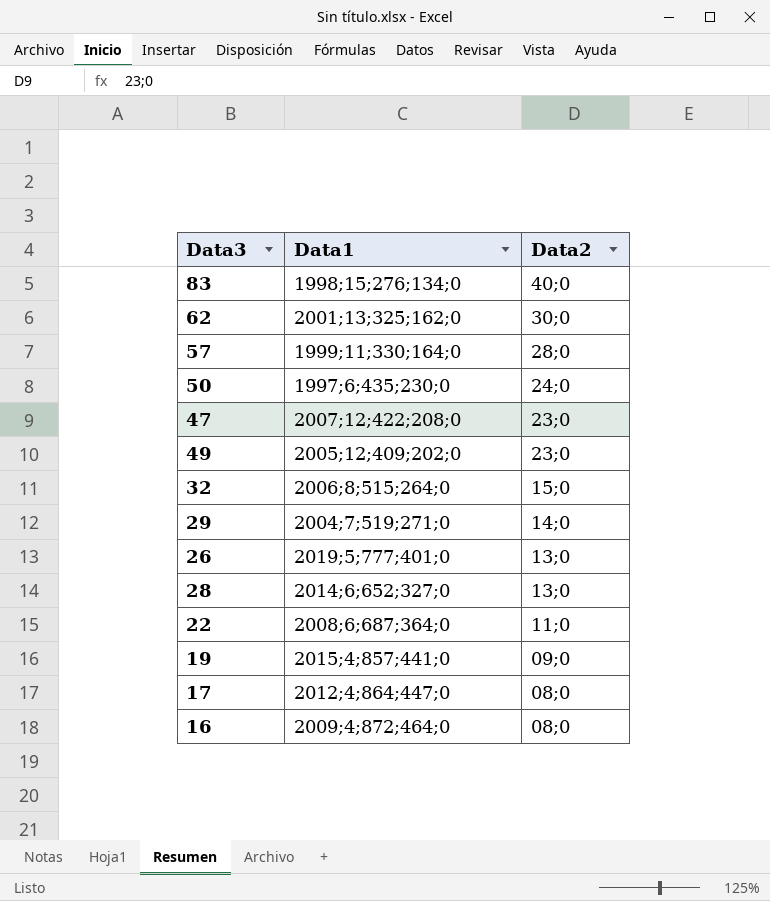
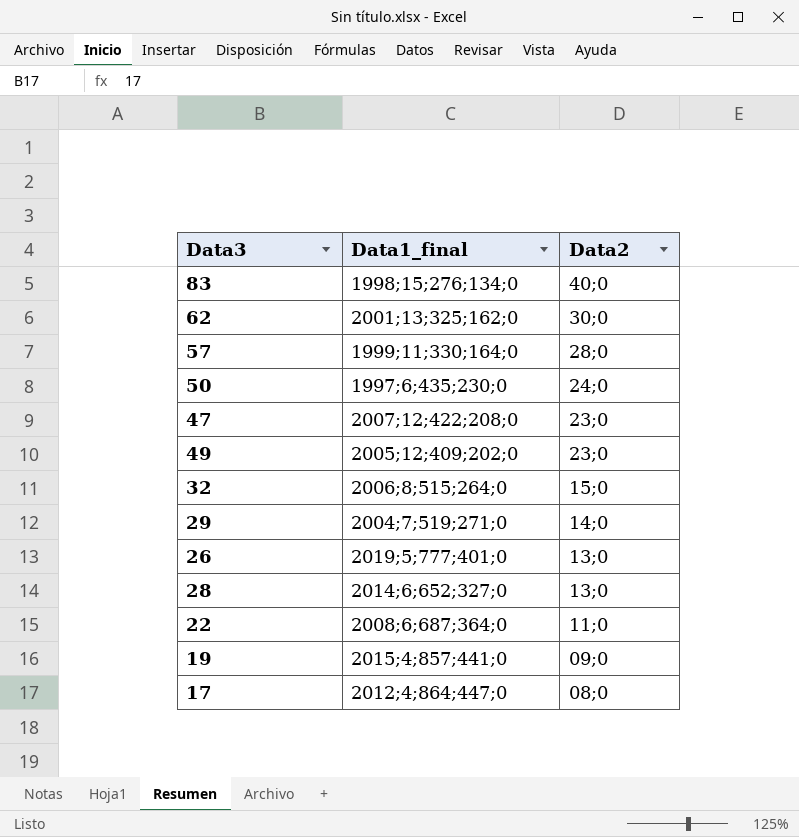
column name: Data1 -> Data1_final
row 16: 2009;4;872;464;0 | 08;0 -> none

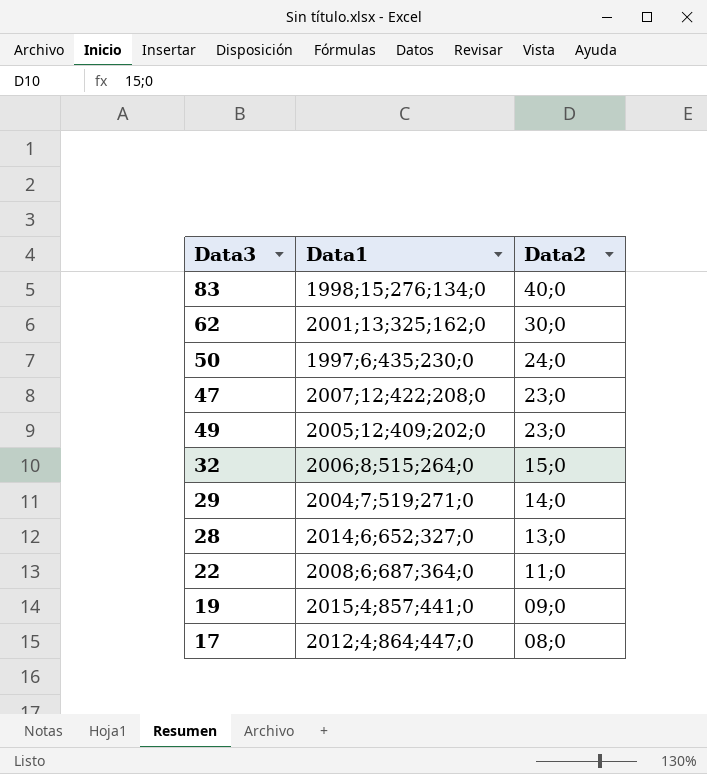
column name: Data1_final -> Data1
row 57: 1999;11;330;164;0 | 28;0 -> none
row 26: 2019;5;777;401;0 | 13;0 -> none

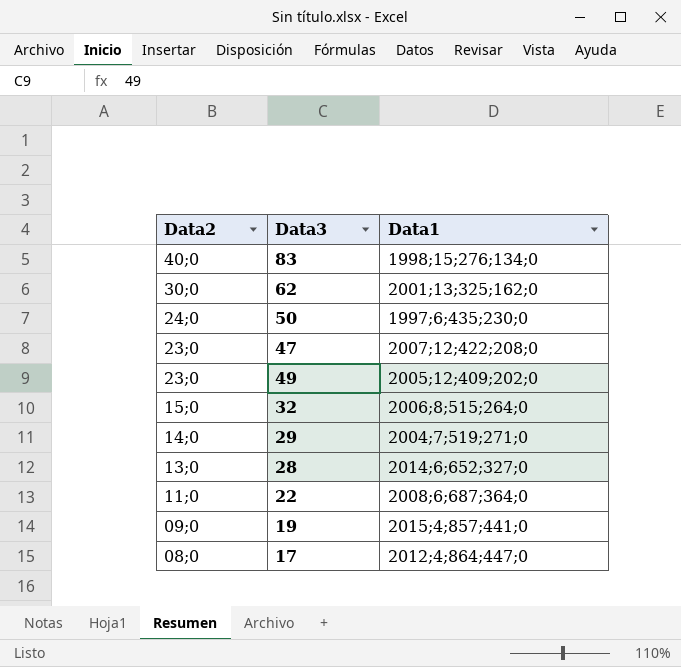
column Data2 | position: 3 -> 1

